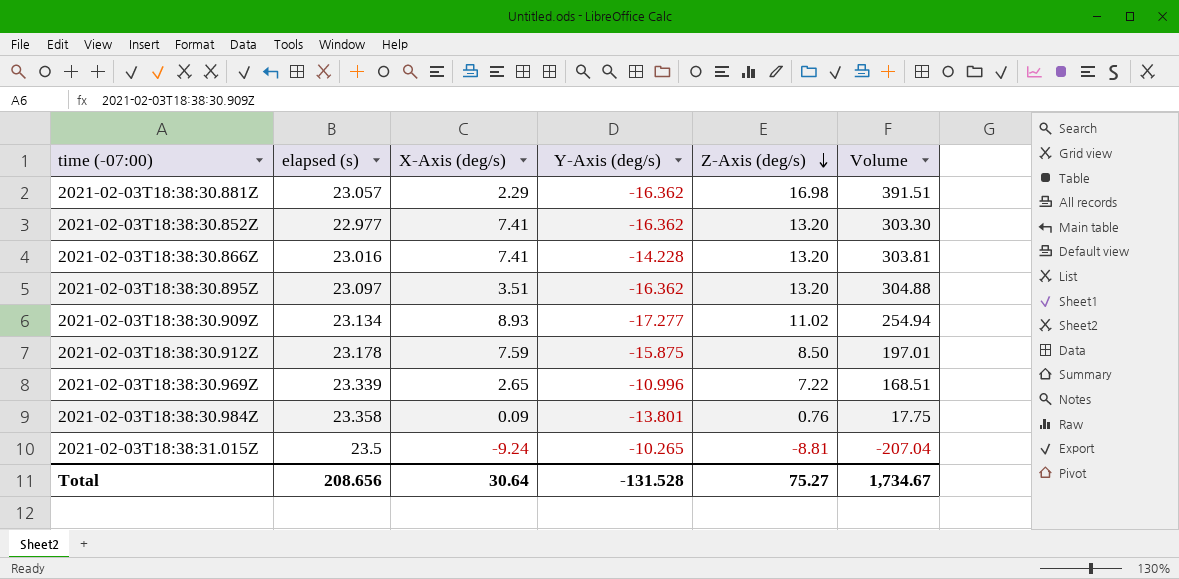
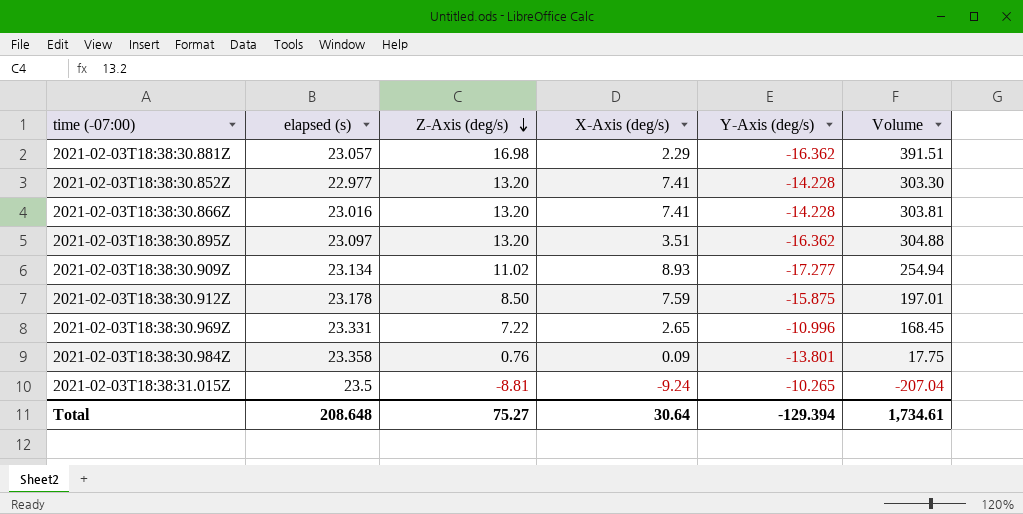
column Z-Axis (deg/s) | position: 5 -> 3
2021-02-03T18:38:30.852Z | Y-Axis (deg/s): -16.362 -> -14.228
2021-02-03T18:38:30.969Z | elapsed (s): 23.339 -> 23.331
2021-02-03T18:38:30.969Z | Volume: 168.51 -> 168.45
Total | elapsed (s): 208.656 -> 208.648
Total | Y-Axis (deg/s): -131.528 -> -129.394
Total | Volume: 1,734.67 -> 1,734.61

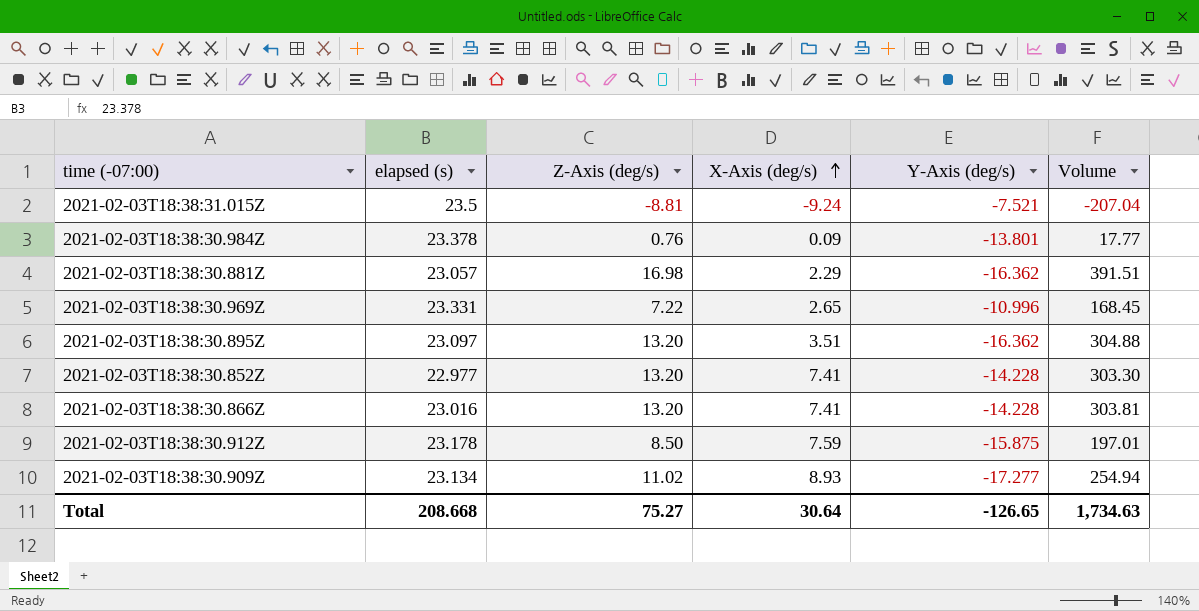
row order: Z-Axis (deg/s) descending -> X-Axis (deg/s) ascending
2021-02-03T18:38:31.015Z | Y-Axis (deg/s): -10.265 -> -7.521
2021-02-03T18:38:30.984Z | elapsed (s): 23.358 -> 23.378
2021-02-03T18:38:30.984Z | Volume: 17.75 -> 17.77
Total | elapsed (s): 208.648 -> 208.668
Total | Y-Axis (deg/s): -129.394 -> -126.65
Total | Volume: 1,734.61 -> 1,734.63

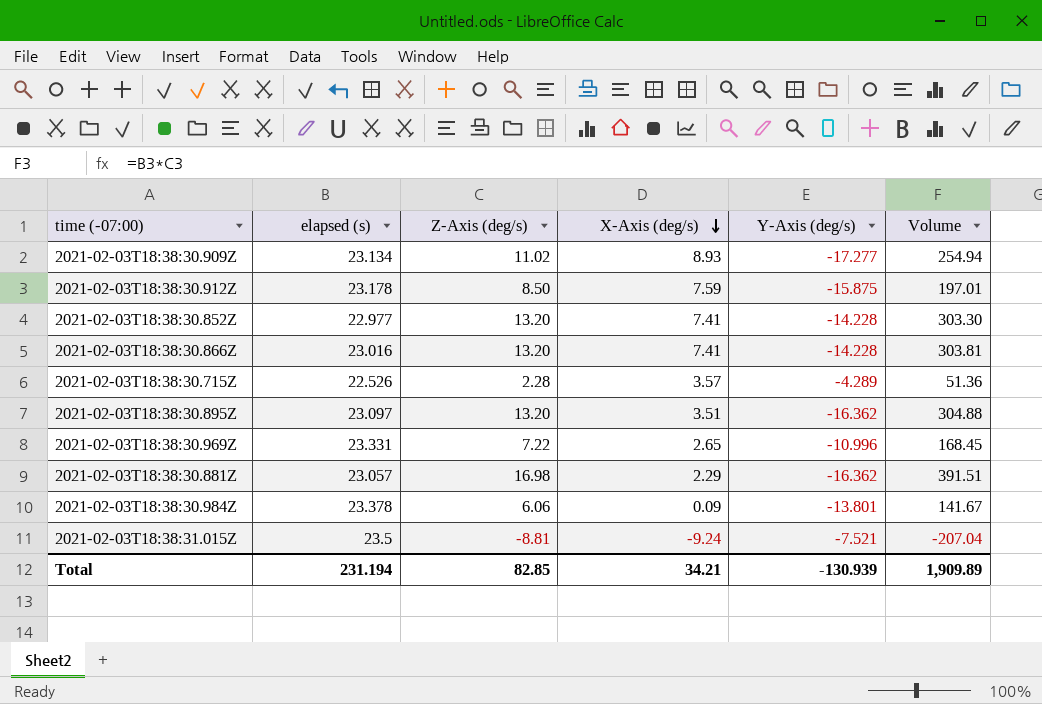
row order: X-Axis (deg/s) ascending -> X-Axis (deg/s) descending
row 2021-02-03T18:38:30.715Z: none -> 22.526 | 2.28 | 3.57 | -4.289 | 51.36
2021-02-03T18:38:30.984Z | Z-Axis (deg/s): 0.76 -> 6.06
2021-02-03T18:38:30.984Z | Volume: 17.77 -> 141.67
Total | elapsed (s): 208.668 -> 231.194
Total | Z-Axis (deg/s): 75.27 -> 82.85
Total | X-Axis (deg/s): 30.64 -> 34.21
Total | Y-Axis (deg/s): -126.65 -> -130.939
Total | Volume: 1,734.63 -> 1,909.89

